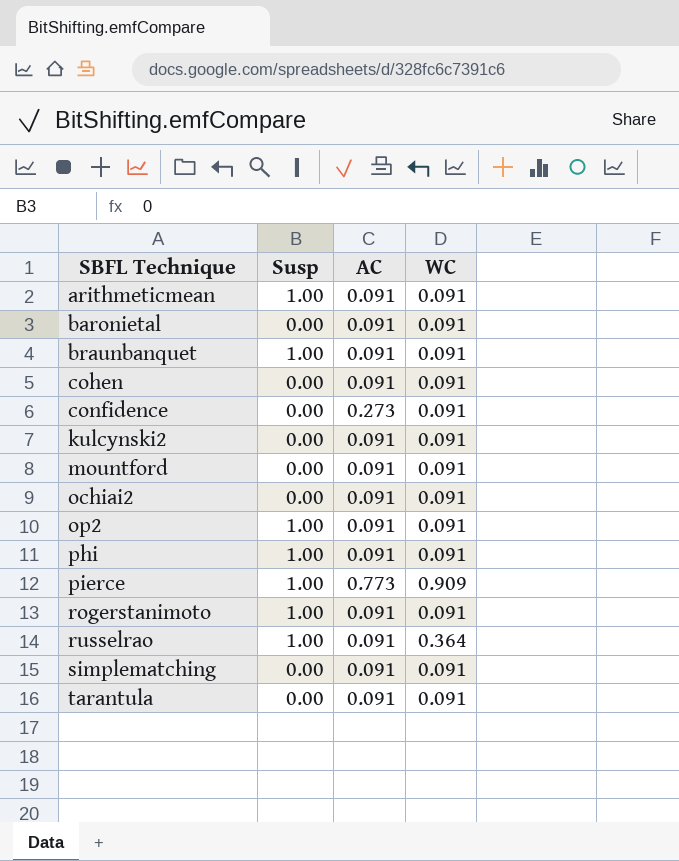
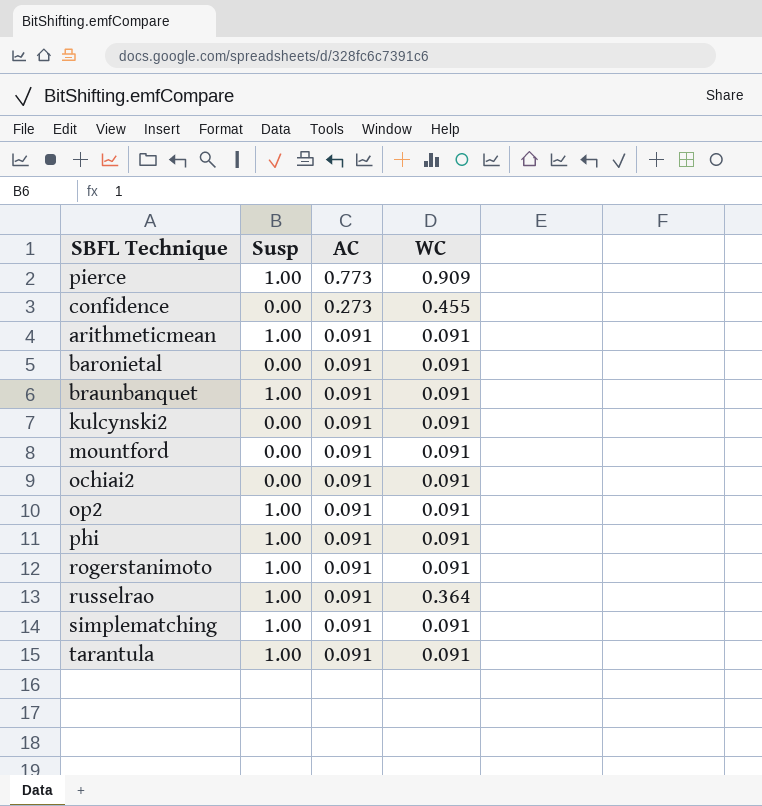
row order: SBFL Technique ascending -> AC descending
row cohen: 0.00 | 0.091 | 0.091 -> none
confidence | WC: 0.091 -> 0.455
simplematching | Susp: 0.00 -> 1.00
tarantula | Susp: 0.00 -> 1.00

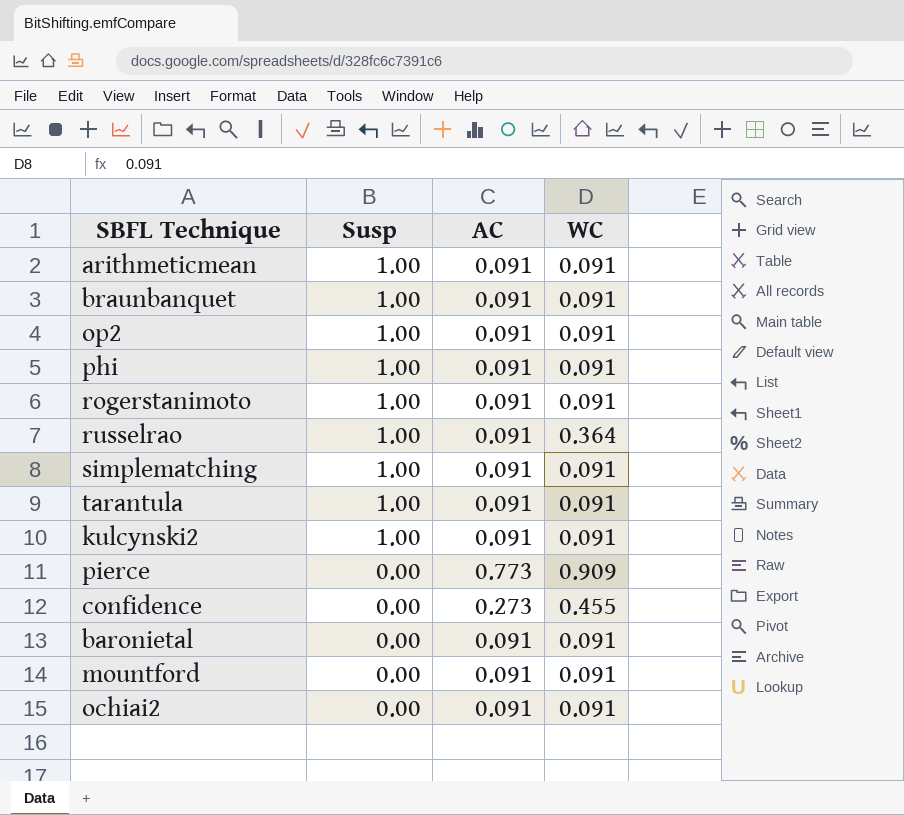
row order: AC descending -> Susp descending
kulcynski2 | Susp: 0.00 -> 1.00
pierce | Susp: 1.00 -> 0.00

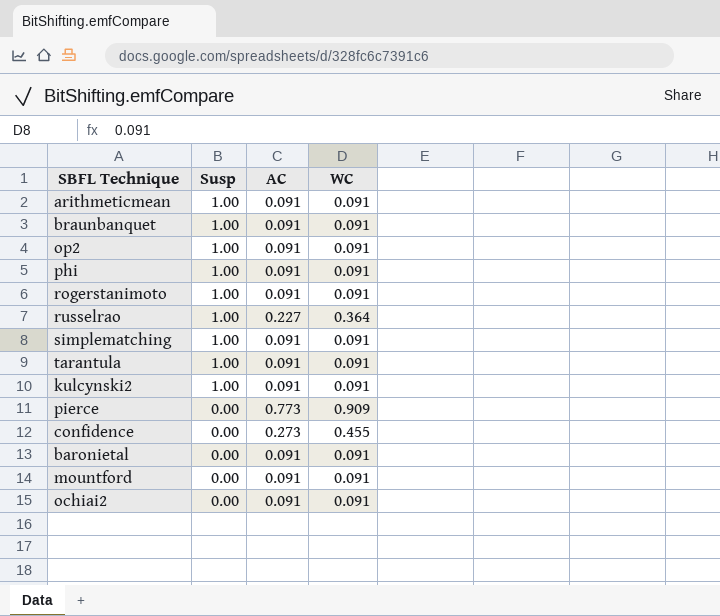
russelrao | AC: 0.091 -> 0.227

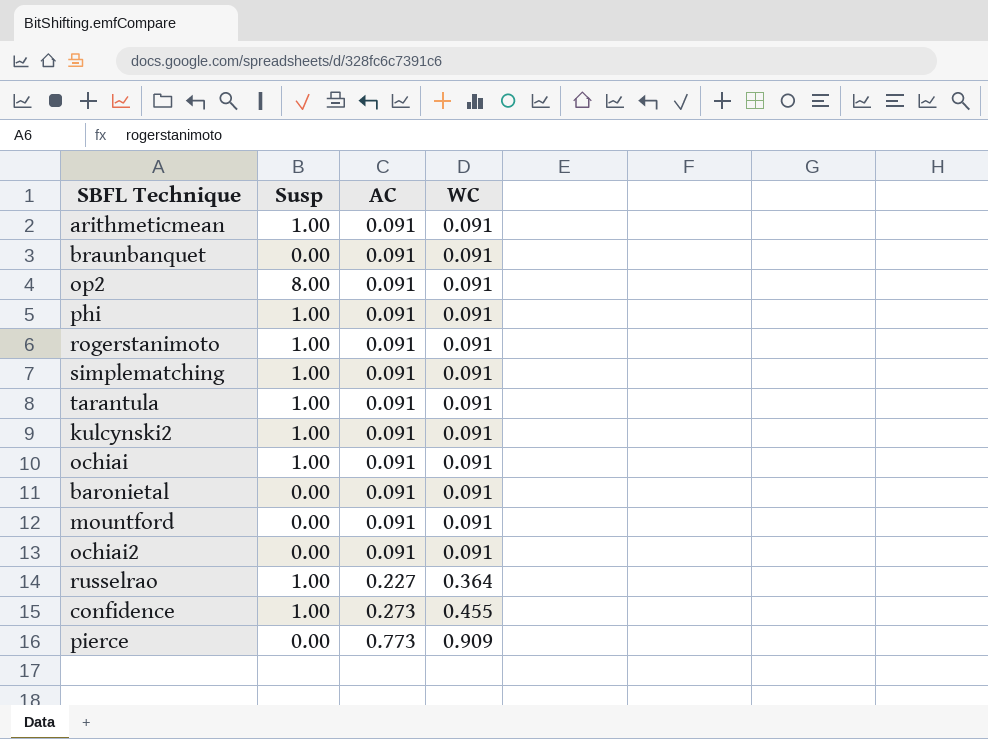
row order: Susp descending -> AC ascending
braunbanquet | Susp: 1.00 -> 0.00
op2 | Susp: 1.00 -> 8.00
row ochiai: none -> 1.00 | 0.091 | 0.091
confidence | Susp: 0.00 -> 1.00

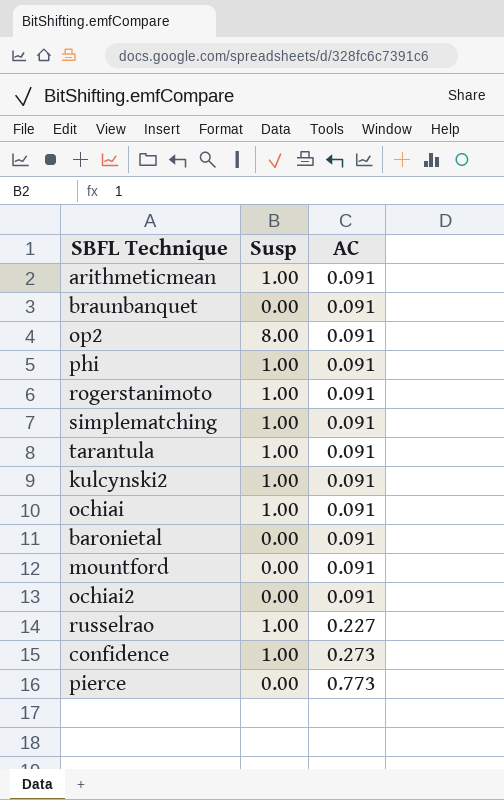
column WC | position: 4 -> none

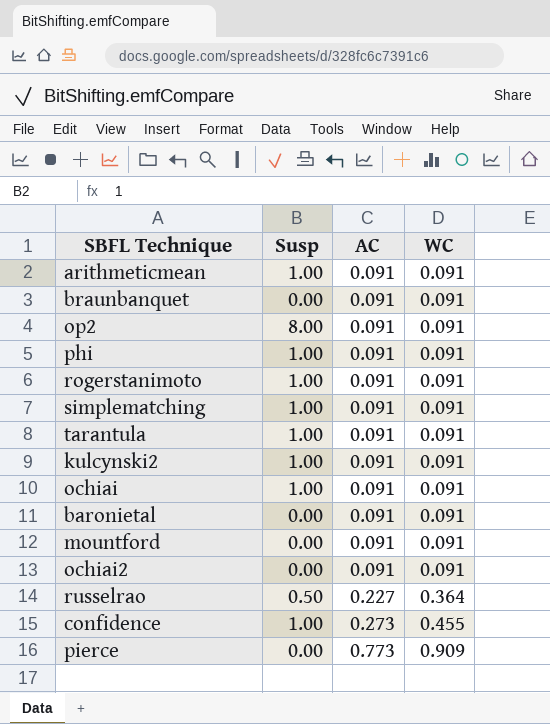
column WC | position: none -> 4
russelrao | Susp: 1.00 -> 0.50

